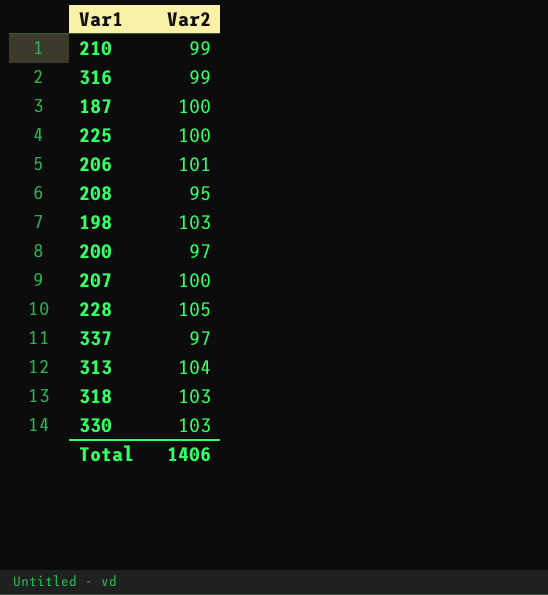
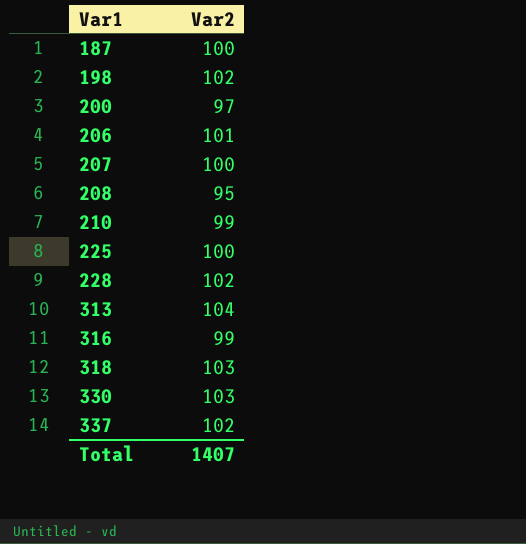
row order: none -> Var1 ascending
198 | Var2: 103 -> 102
228 | Var2: 105 -> 102
337 | Var2: 97 -> 102
Total | Var2: 1406 -> 1407

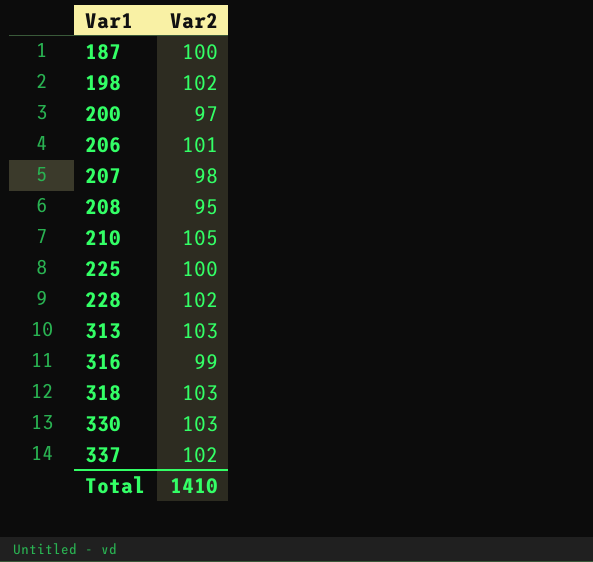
207 | Var2: 100 -> 98
210 | Var2: 99 -> 105
313 | Var2: 104 -> 103
Total | Var2: 1407 -> 1410

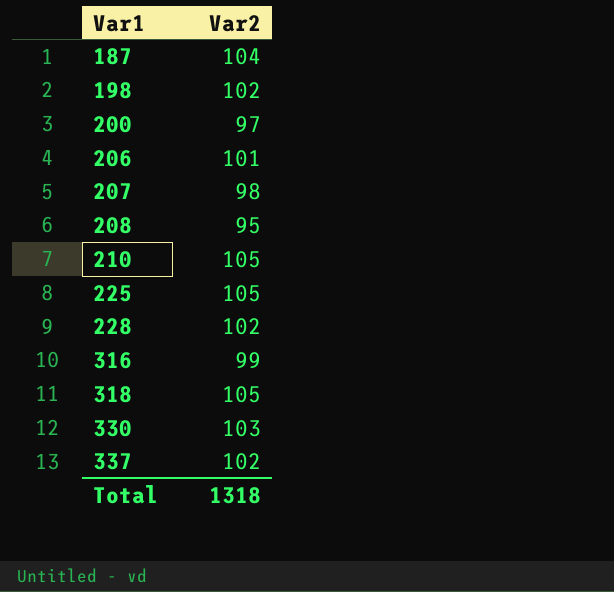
row 313: 103 -> none
187 | Var2: 100 -> 104
225 | Var2: 100 -> 105
318 | Var2: 103 -> 105
Total | Var2: 1410 -> 1318

